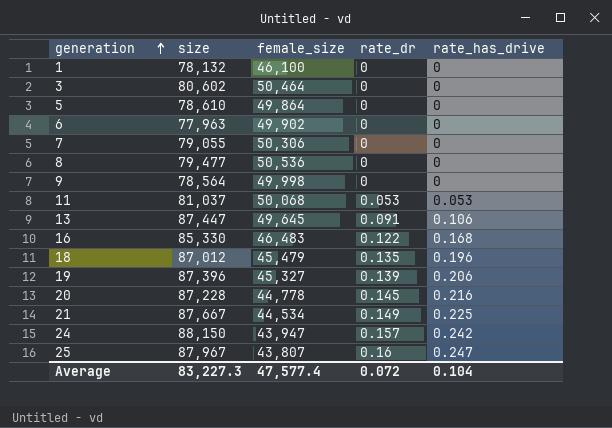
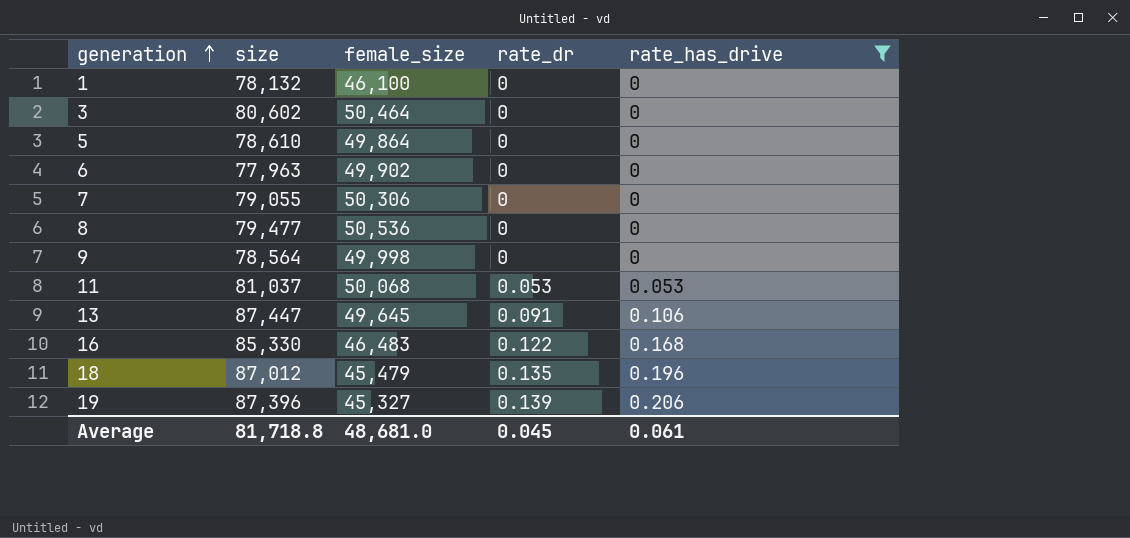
filter: none -> rate_has_drive <= 0.206
Average | size: 83,227.3 -> 81,718.8
Average | female_size: 47,577.4 -> 48,681.0
Average | rate_dr: 0.072 -> 0.045
Average | rate_has_drive: 0.104 -> 0.061

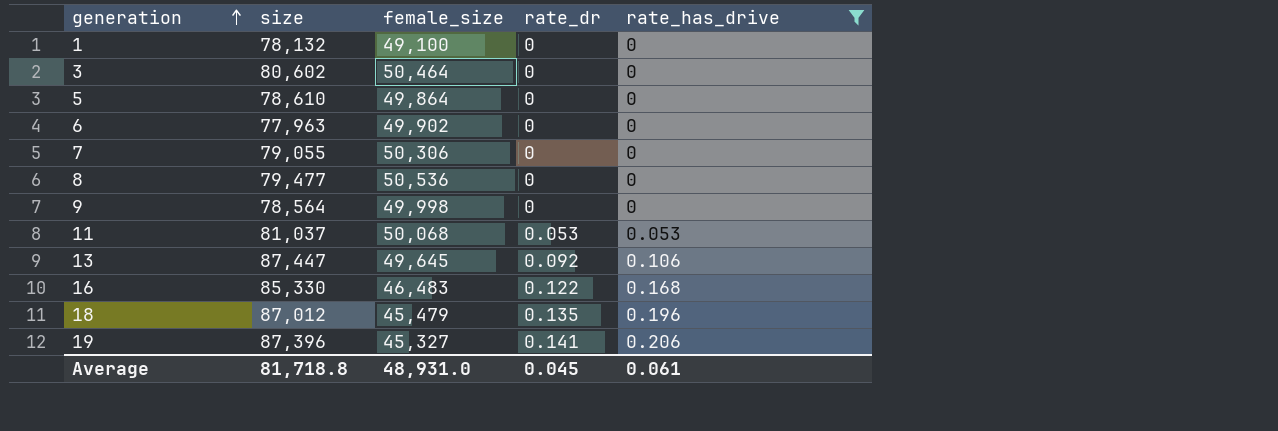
1 | female_size: 46,100 -> 49,100
13 | rate_dr: 0.091 -> 0.092
19 | rate_dr: 0.139 -> 0.141
Average | female_size: 48,681.0 -> 48,931.0

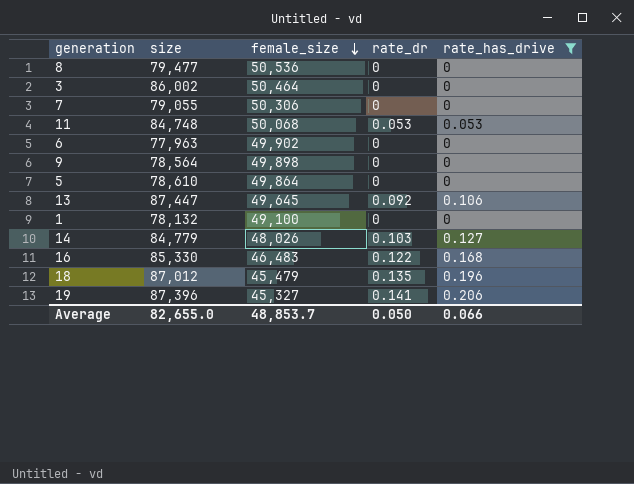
row order: generation ascending -> female_size descending
3 | size: 80,602 -> 86,002
11 | size: 81,037 -> 84,748
9 | female_size: 49,998 -> 49,898
row 14: none -> 84,779 | 48,026 | 0.103 | 0.127
Average | size: 81,718.8 -> 82,655.0
Average | female_size: 48,931.0 -> 48,853.7
Average | rate_dr: 0.045 -> 0.050
Average | rate_has_drive: 0.061 -> 0.066

